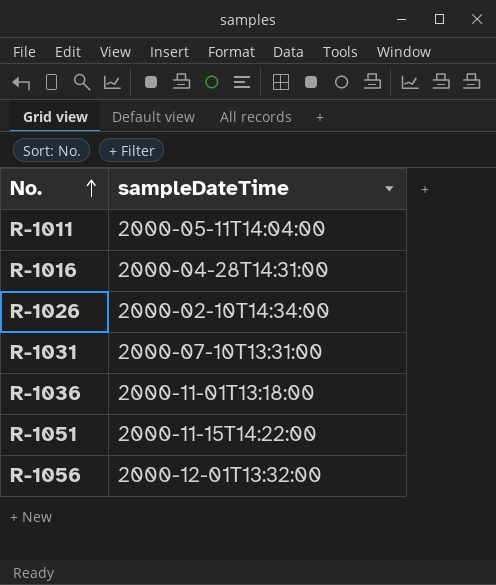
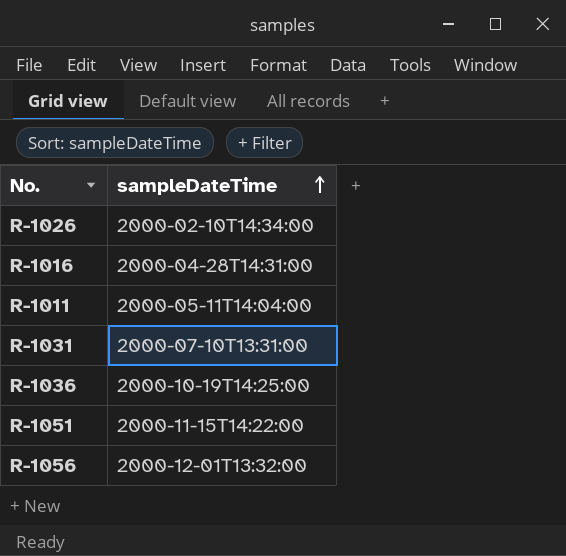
row order: No. ascending -> sampleDateTime ascending
R-1036 | sampleDateTime: 2000-11-01T13:18:00 -> 2000-10-19T14:25:00

